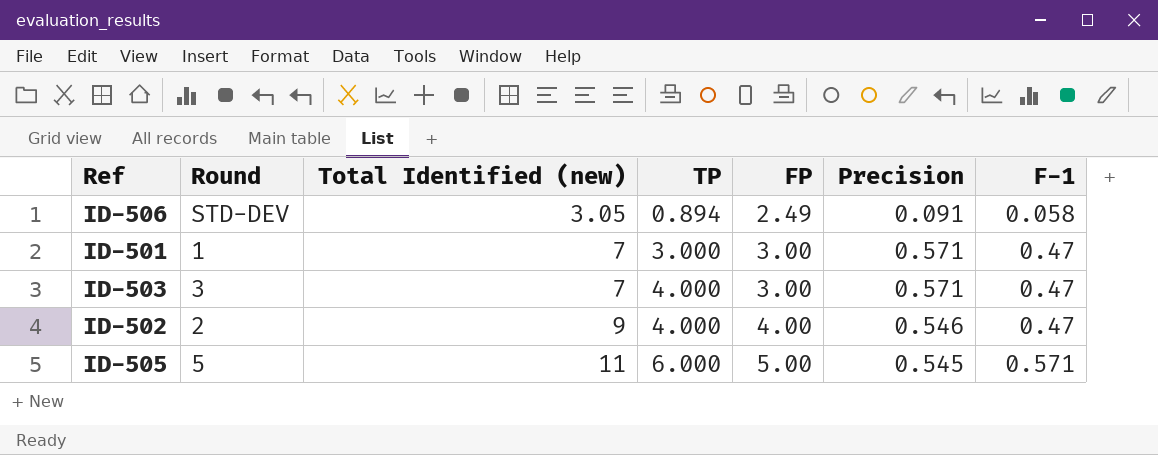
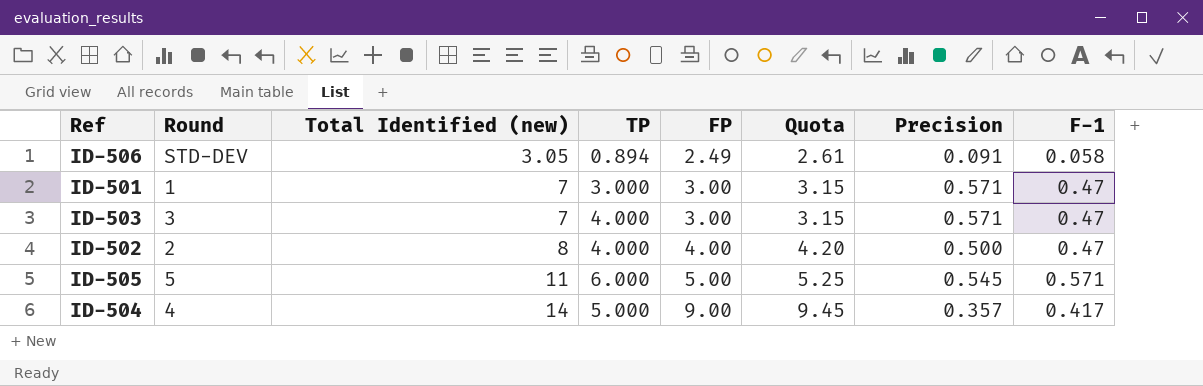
column Quota | formula: none -> [FP] * 1.05
ID-502 | Total Identified (new): 9 -> 8
ID-502 | Precision: 0.546 -> 0.500
row ID-504: none -> 4 | 14 | 5.000 | 9.00 | 9.45 | 0.357 | 0.417

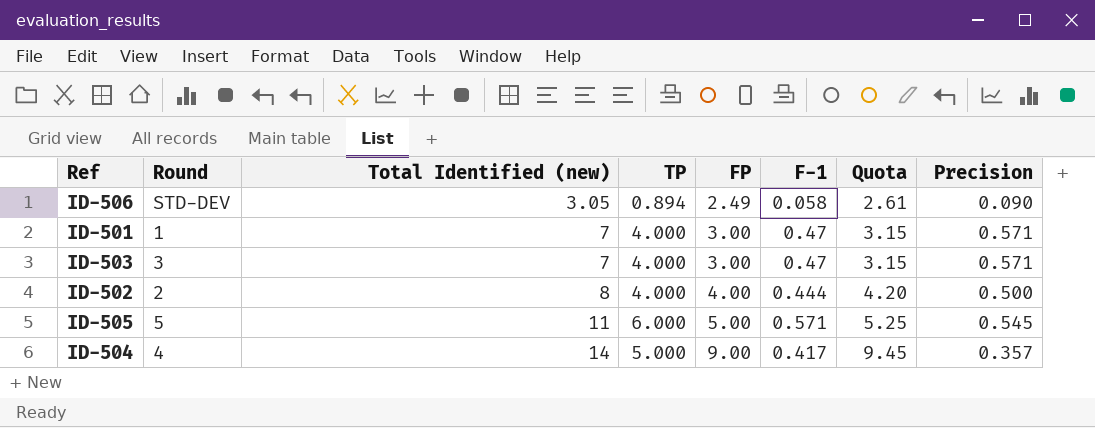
column F-1 | position: 8 -> 6
ID-506 | Precision: 0.091 -> 0.090
ID-501 | TP: 3.000 -> 4.000
ID-502 | F-1: 0.47 -> 0.444

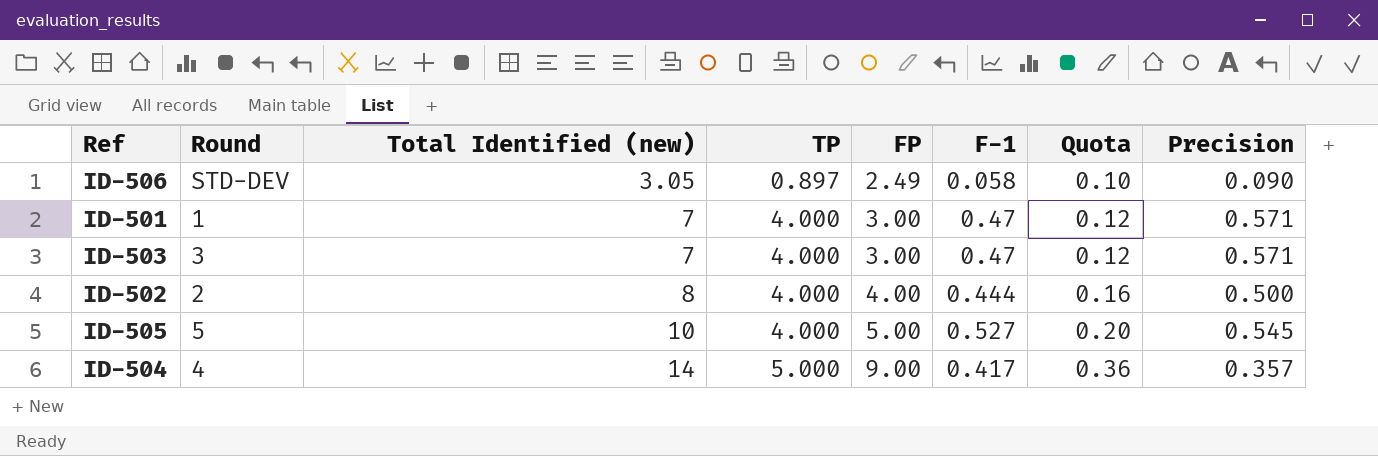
column Quota | formula: [FP] * 1.05 -> [FP] * 0.04
ID-506 | TP: 0.894 -> 0.897
ID-505 | Total Identified (new): 11 -> 10
ID-505 | TP: 6.000 -> 4.000
ID-505 | F-1: 0.571 -> 0.527

